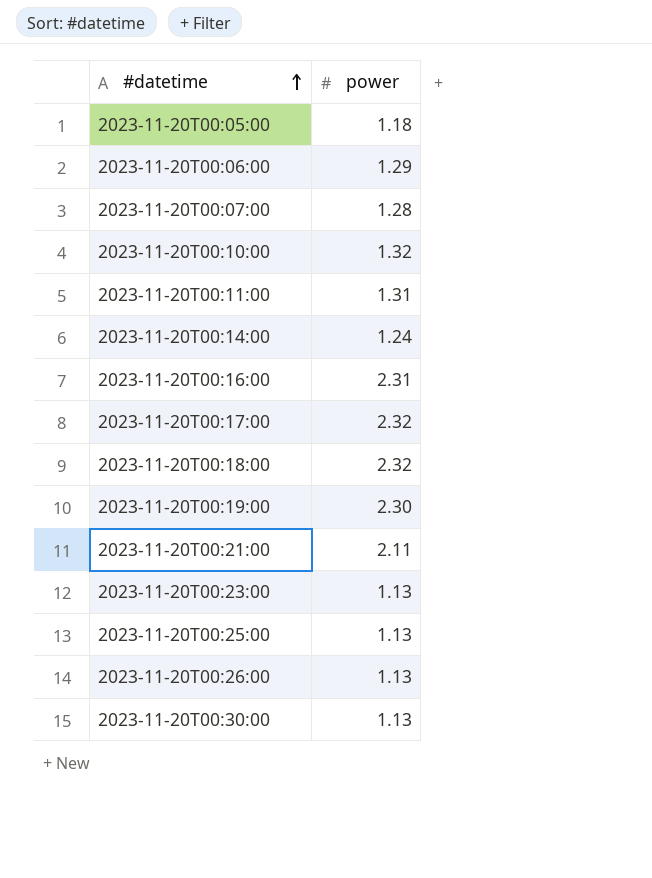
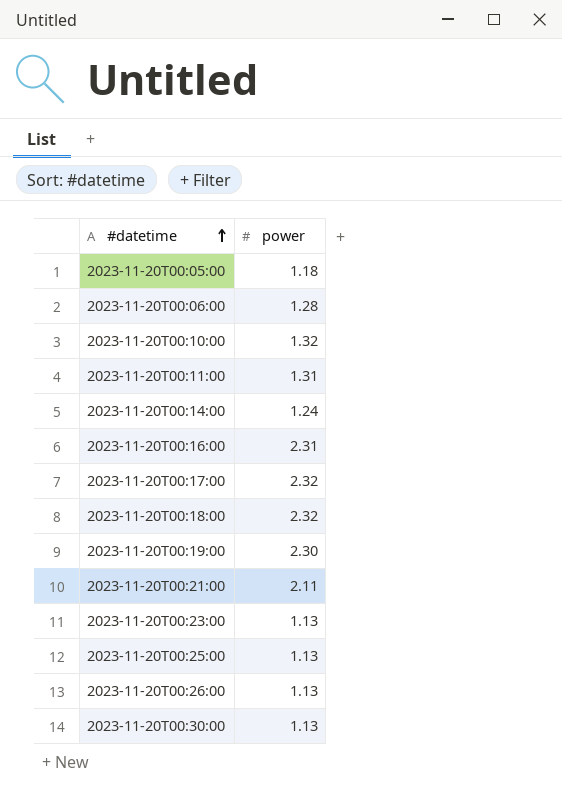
row 2023-11-20T00:07:00: 1.28 -> none
2023-11-20T00:06:00 | power: 1.29 -> 1.28

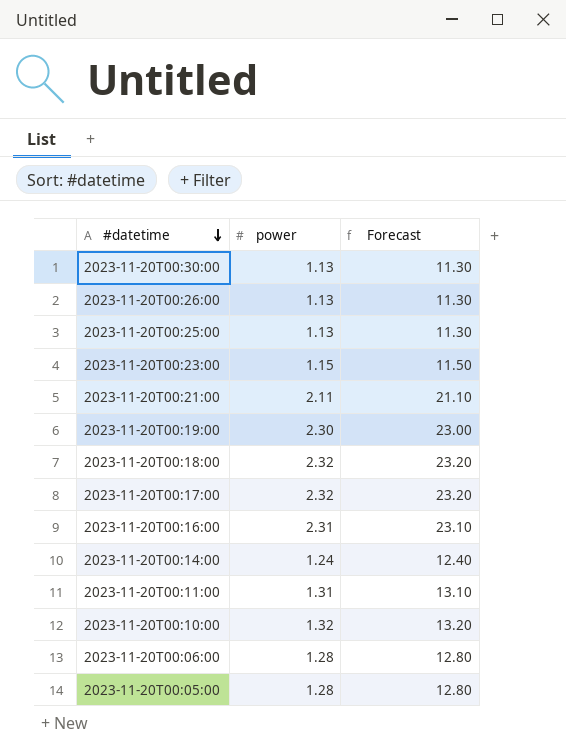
row order: #datetime ascending -> #datetime descending
column Forecast | formula: none -> [power] * 10
2023-11-20T00:23:00 | power: 1.13 -> 1.15
2023-11-20T00:05:00 | power: 1.18 -> 1.28

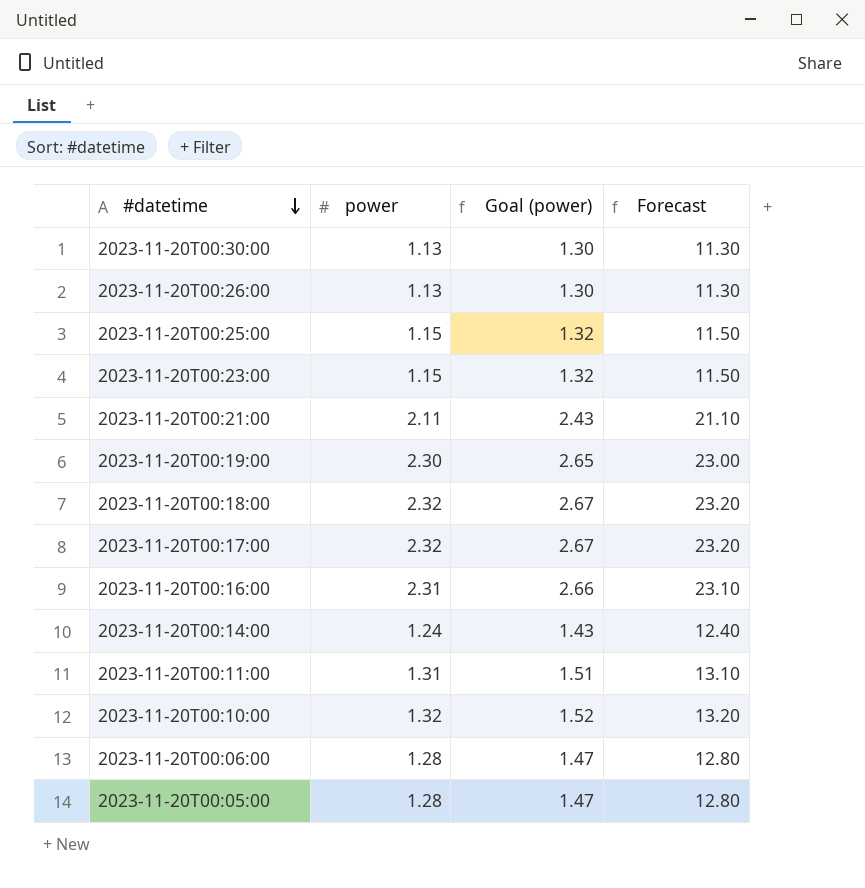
column Goal (power) | formula: none -> [power] * 1.15
2023-11-20T00:25:00 | power: 1.13 -> 1.15
2023-11-20T00:25:00 | Forecast: 11.30 -> 11.50

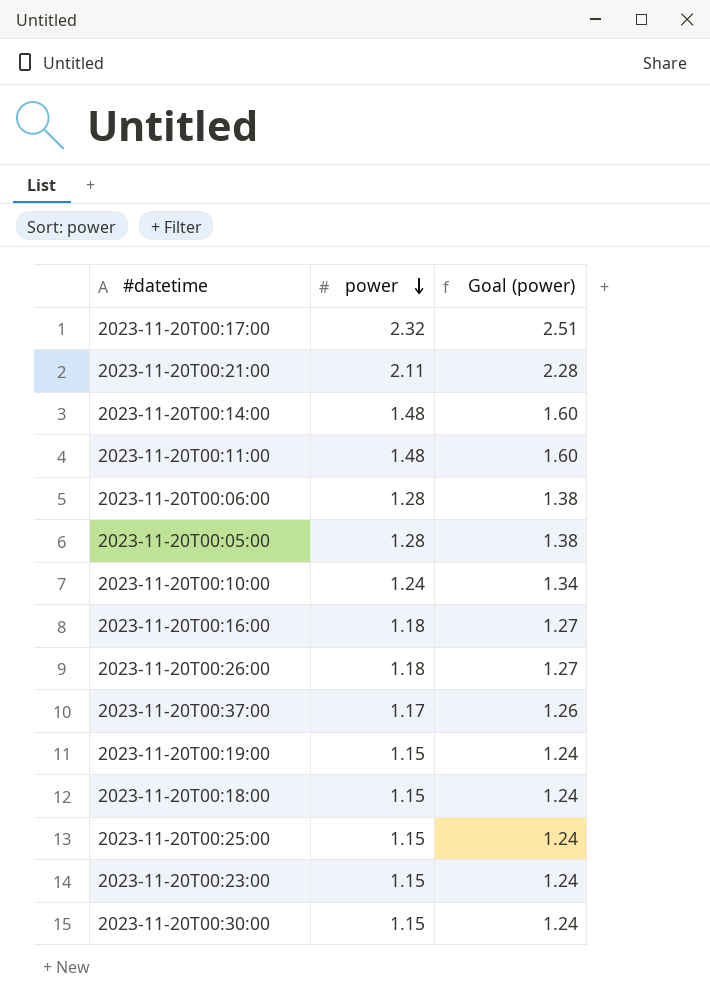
row order: #datetime descending -> power descending
column Forecast | formula: [power] * 10 -> none
column Goal (power) | formula: [power] * 1.15 -> [power] * 1.08
2023-11-20T00:14:00 | power: 1.24 -> 1.48
2023-11-20T00:11:00 | power: 1.31 -> 1.48
2023-11-20T00:10:00 | power: 1.32 -> 1.24
2023-11-20T00:16:00 | power: 2.31 -> 1.18
2023-11-20T00:26:00 | power: 1.13 -> 1.18
row 2023-11-20T00:37:00: none -> 1.17 | 1.26
2023-11-20T00:19:00 | power: 2.30 -> 1.15
2023-11-20T00:18:00 | power: 2.32 -> 1.15
2023-11-20T00:30:00 | power: 1.13 -> 1.15

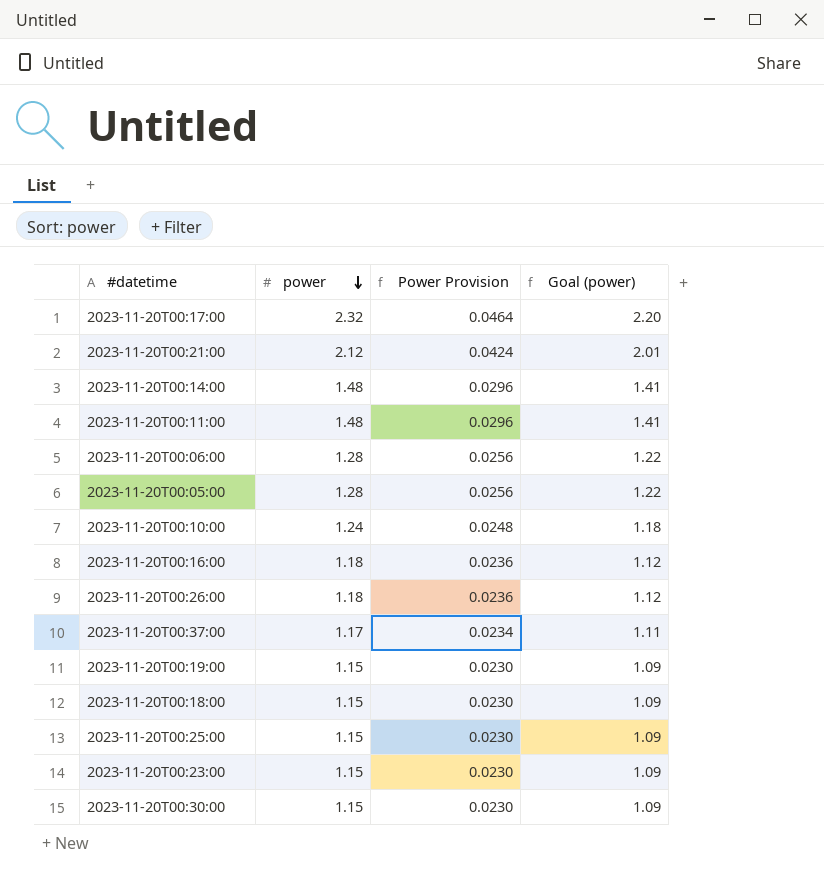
column Power Provision | formula: none -> [power] * 0.02
column Goal (power) | formula: [power] * 1.08 -> [power] * 0.95
2023-11-20T00:21:00 | power: 2.11 -> 2.12

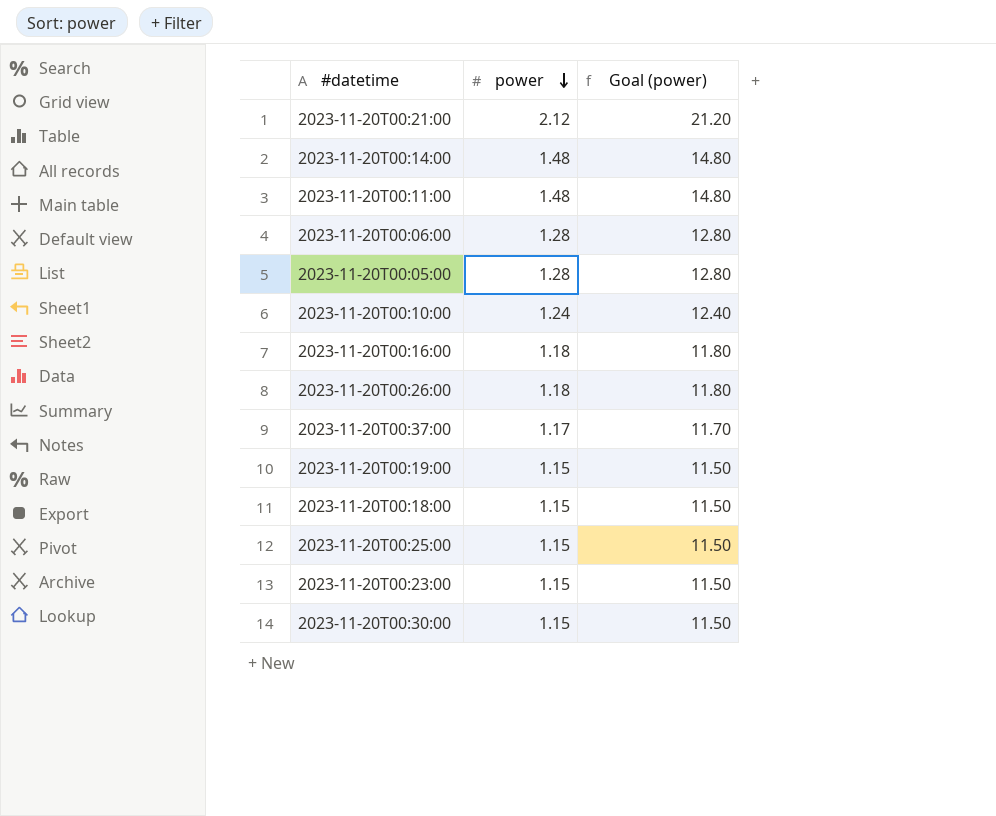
column Power Provision | formula: [power] * 0.02 -> none
column Goal (power) | formula: [power] * 0.95 -> [power] * 10
row 2023-11-20T00:17:00: 2.32 | 0.0464 | 2.20 -> none

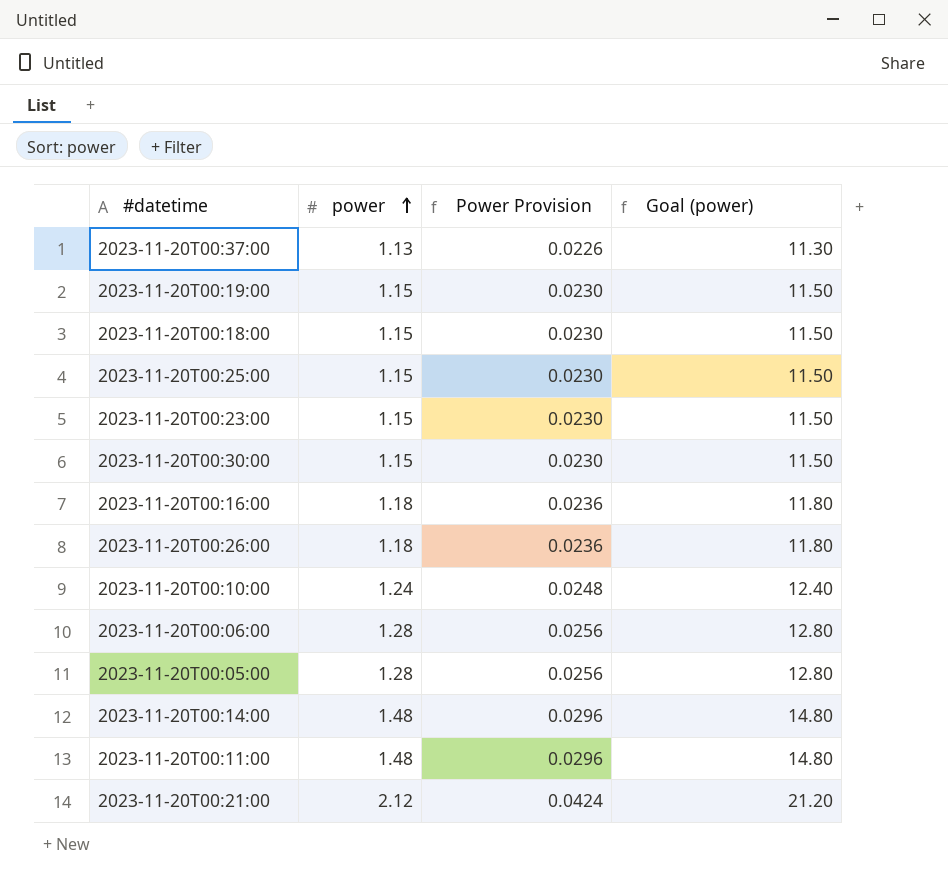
row order: power descending -> power ascending
column Power Provision | formula: none -> [power] * 0.02
2023-11-20T00:37:00 | power: 1.17 -> 1.13
2023-11-20T00:37:00 | Goal (power): 11.70 -> 11.30

